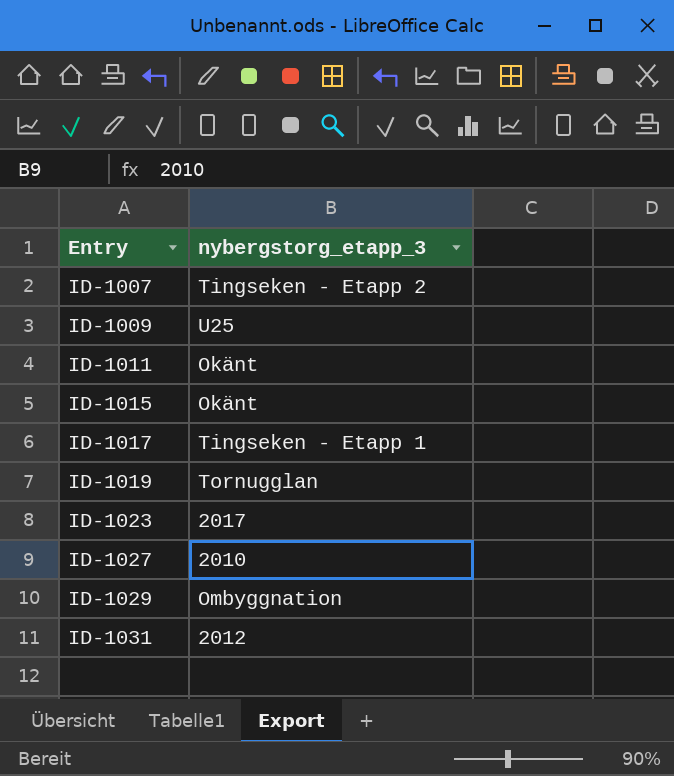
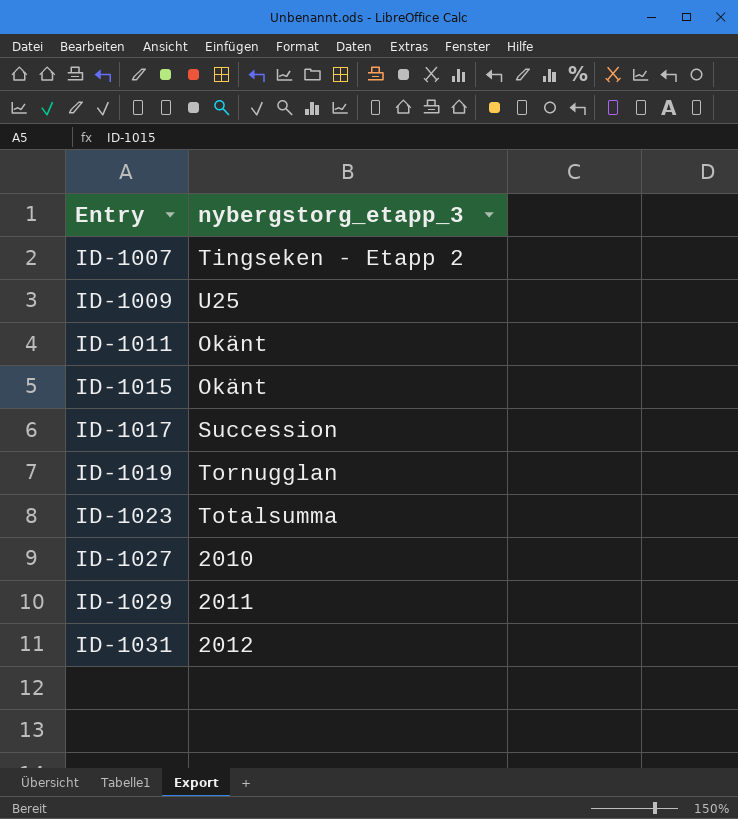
ID-1017 | nybergstorg_etapp_3: Tingseken - Etapp 1 -> Succession
ID-1023 | nybergstorg_etapp_3: 2017 -> Totalsumma
ID-1029 | nybergstorg_etapp_3: Ombyggnation -> 2011

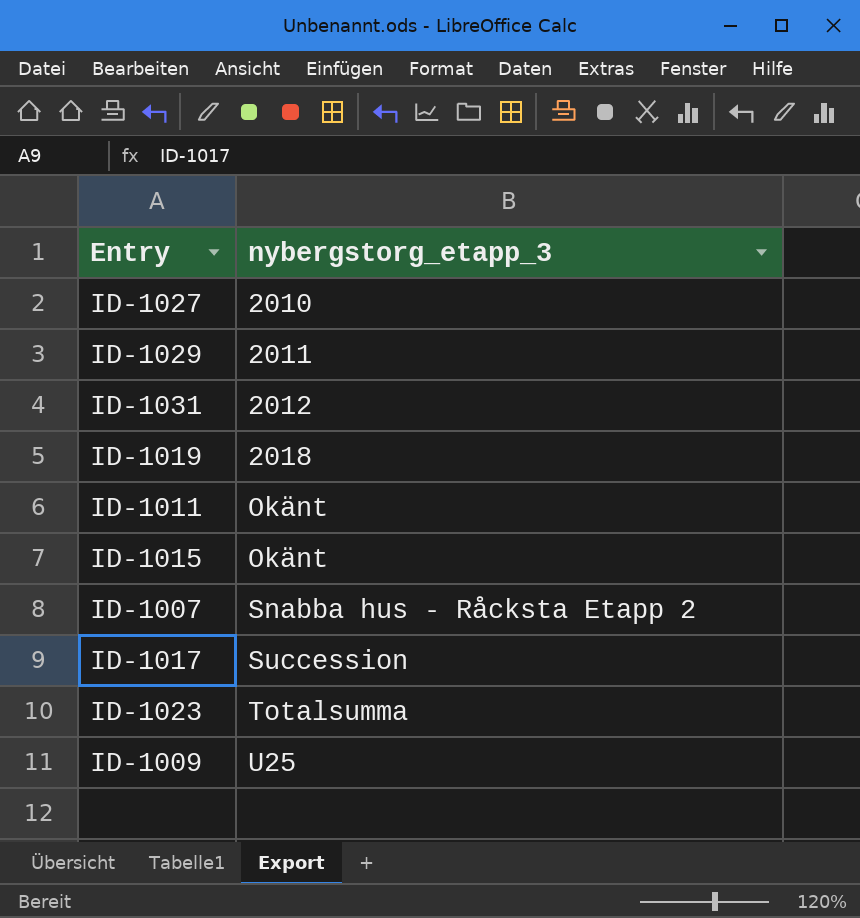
row order: Entry ascending -> nybergstorg_etapp_3 ascending
ID-1019 | nybergstorg_etapp_3: Tornugglan -> 2018
ID-1007 | nybergstorg_etapp_3: Tingseken - Etapp 2 -> Snabba hus - Råcksta Etapp 2

